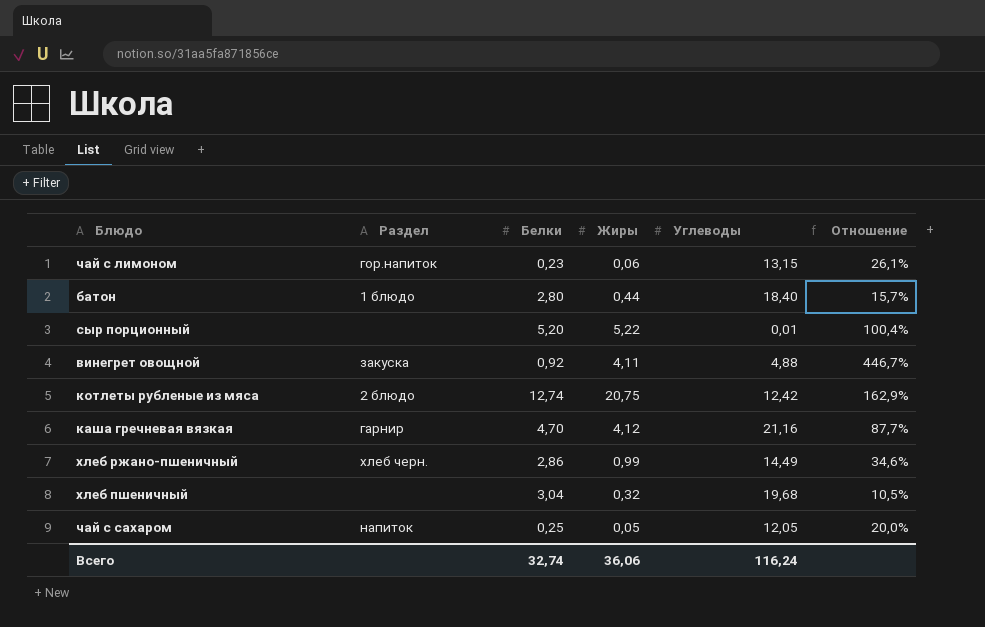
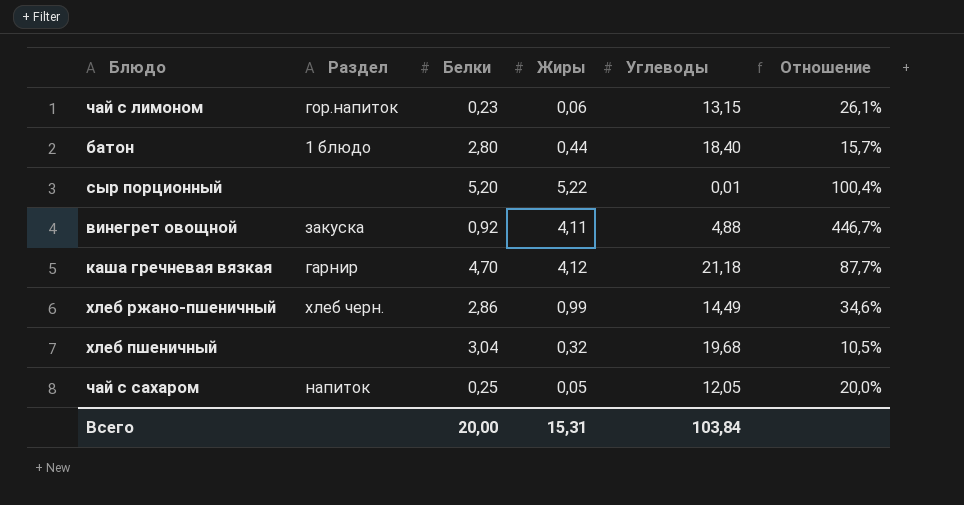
row котлеты рубленые из мяса: 2 блюдо | 12,74 | 20,75 | 12,42 | 162,9% -> none
каша гречневая вязкая | Углеводы: 21,16 -> 21,18
Всего | Белки: 32,74 -> 20,00
Всего | Жиры: 36,06 -> 15,31
Всего | Углеводы: 116,24 -> 103,84

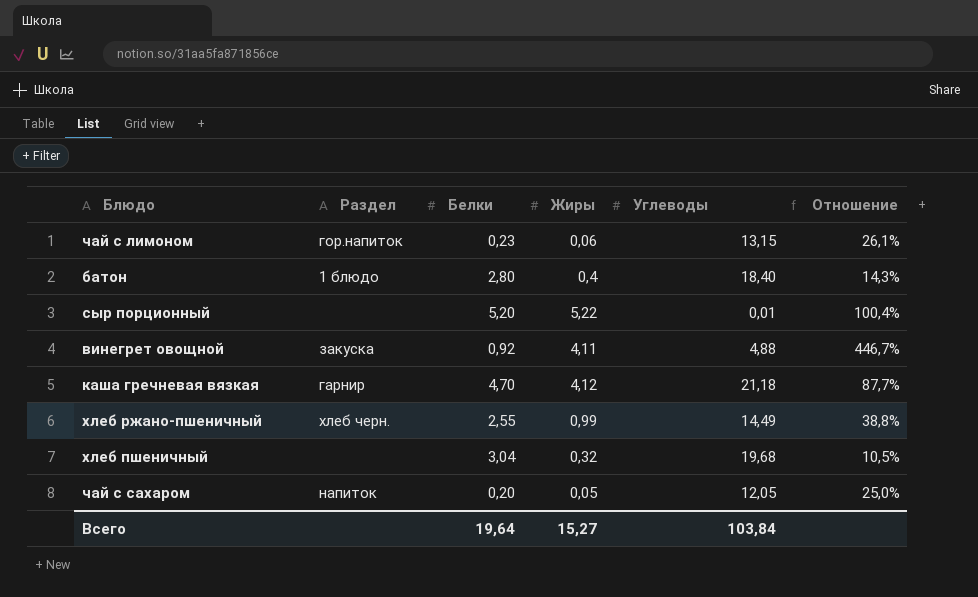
батон | Жиры: 0,44 -> 0,4
батон | Отношение: 15,7% -> 14,3%
хлеб ржано-пшеничный | Белки: 2,86 -> 2,55
хлеб ржано-пшеничный | Отношение: 34,6% -> 38,8%
чай с сахаром | Белки: 0,25 -> 0,20
чай с сахаром | Отношение: 20,0% -> 25,0%
Всего | Белки: 20,00 -> 19,64
Всего | Жиры: 15,31 -> 15,27

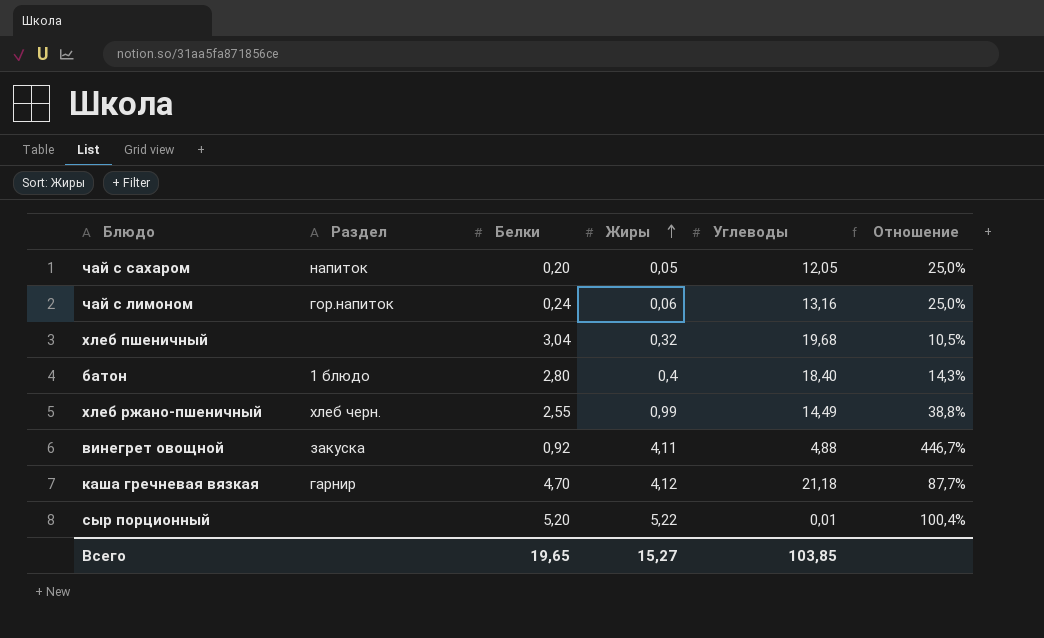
row order: none -> Жиры ascending
чай с лимоном | Белки: 0,23 -> 0,24
чай с лимоном | Углеводы: 13,15 -> 13,16
чай с лимоном | Отношение: 26,1% -> 25,0%
Всего | Белки: 19,64 -> 19,65
Всего | Углеводы: 103,84 -> 103,85

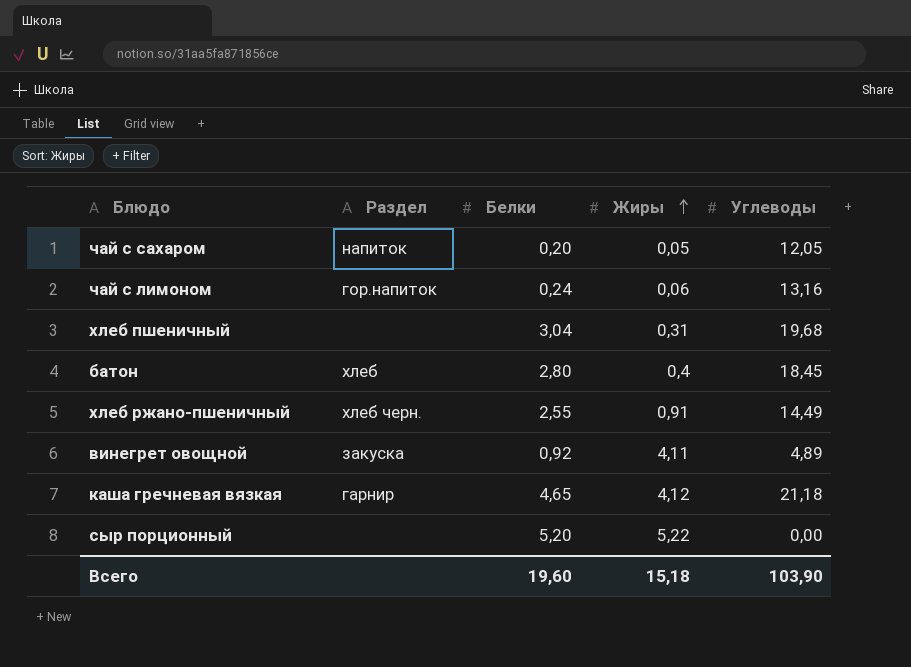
column Отношение | formula: [Жиры] / [Белки] -> none
хлеб пшеничный | Жиры: 0,32 -> 0,31
батон | Раздел: 1 блюдо -> хлеб
батон | Углеводы: 18,40 -> 18,45
хлеб ржано-пшеничный | Жиры: 0,99 -> 0,91
винегрет овощной | Углеводы: 4,88 -> 4,89
каша гречневая вязкая | Белки: 4,70 -> 4,65
сыр порционный | Углеводы: 0,01 -> 0,00
Всего | Белки: 19,65 -> 19,60
Всего | Жиры: 15,27 -> 15,18
Всего | Углеводы: 103,85 -> 103,90

